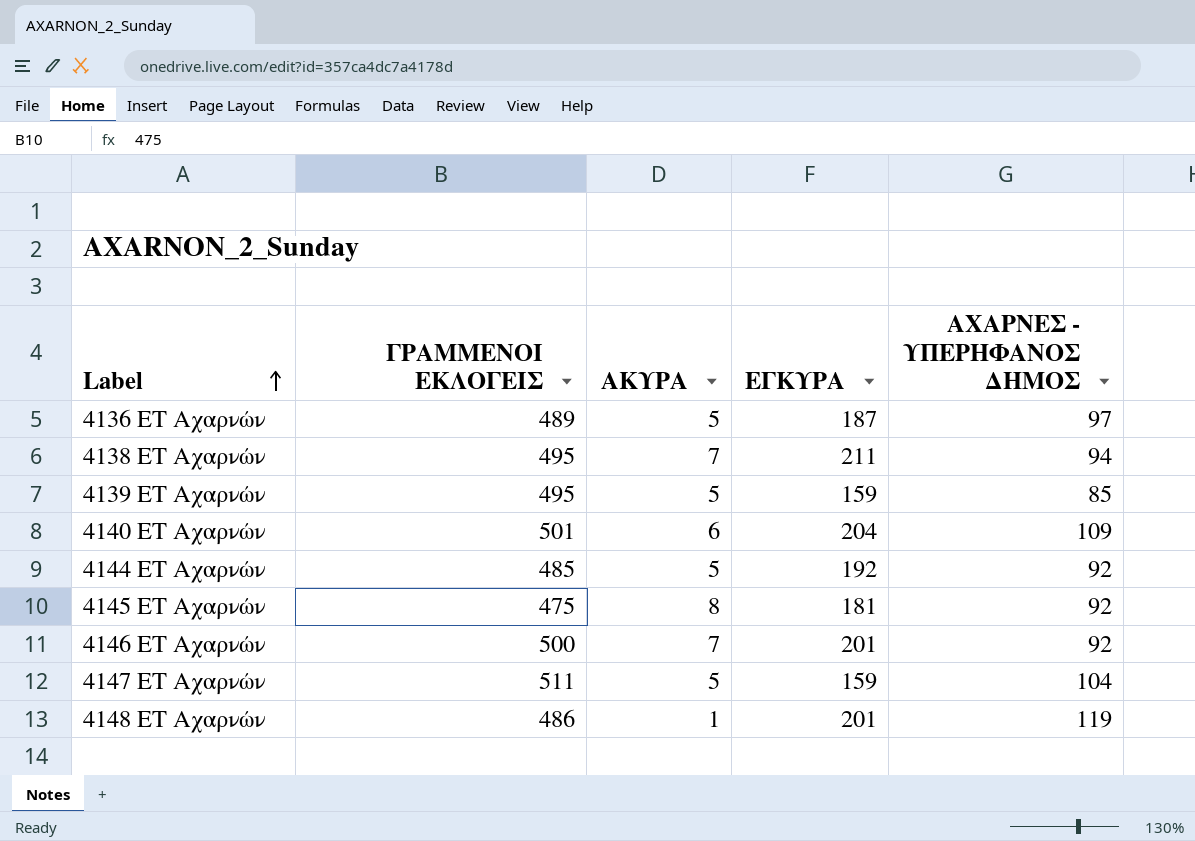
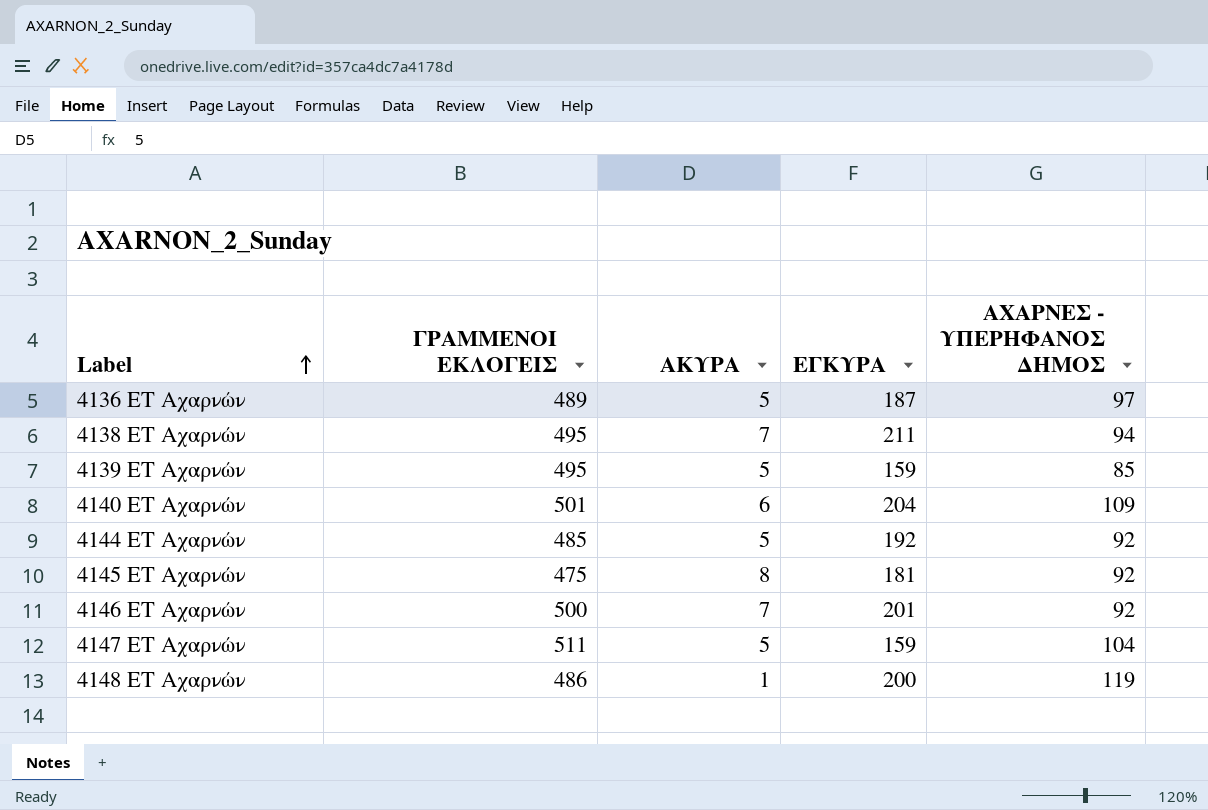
4148 ΕΤ Αχαρνών | ΕΓΚΥΡΑ: 201 -> 200

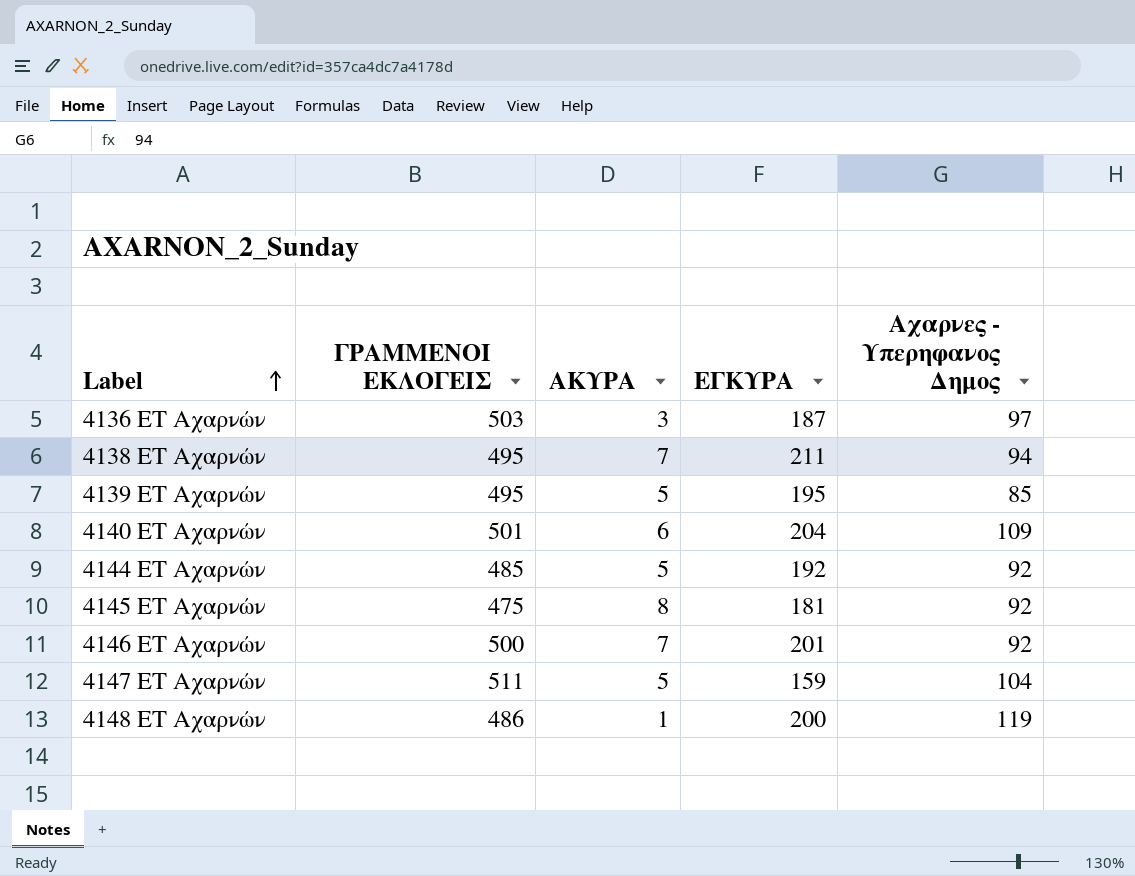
column name: ΑΧΑΡΝΕΣ - ΥΠΕΡΗΦΑΝΟΣ ΔΗΜΟΣ -> Αχαρνες - Υπερηφανος Δημος
4136 ΕΤ Αχαρνών | ΓΡΑΜΜΕΝΟΙ ΕΚΛΟΓΕΙΣ: 489 -> 503
4136 ΕΤ Αχαρνών | ΑΚΥΡΑ: 5 -> 3
4139 ΕΤ Αχαρνών | ΕΓΚΥΡΑ: 159 -> 195

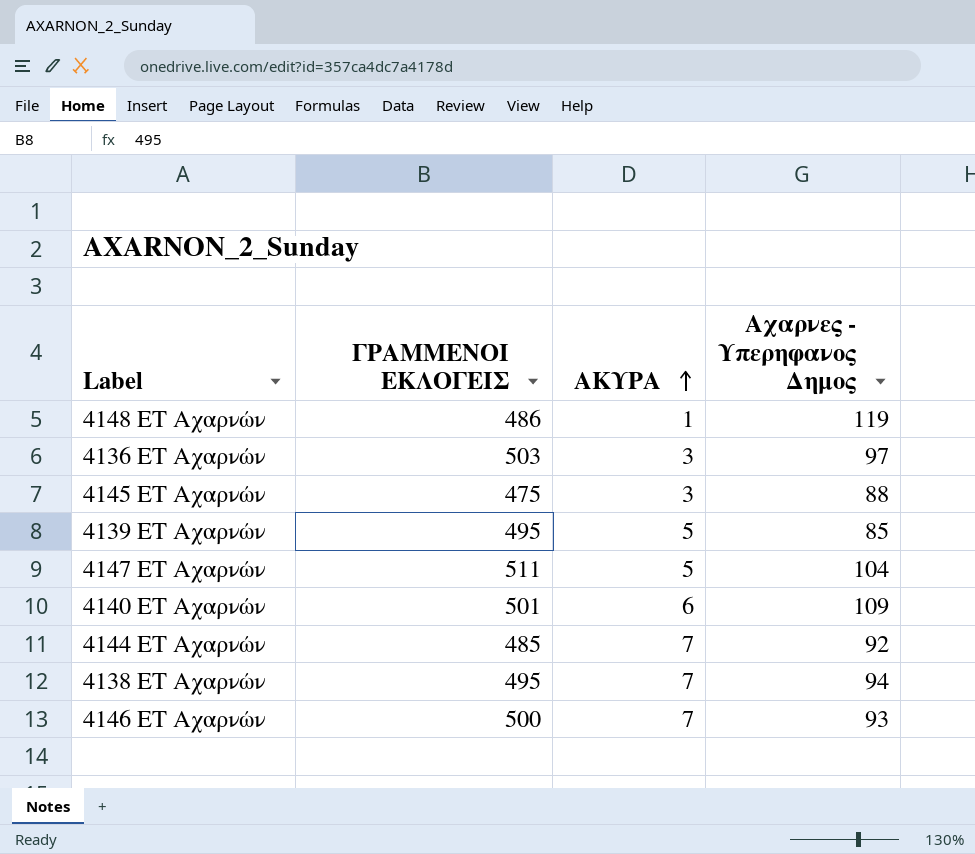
row order: Label ascending -> ΑΚΥΡΑ ascending
column ΕΓΚΥΡΑ | position: 4 -> none
4145 ΕΤ Αχαρνών | ΑΚΥΡΑ: 8 -> 3
4145 ΕΤ Αχαρνών | Αχαρνες - Υπερηφανος Δημος: 92 -> 88
4144 ΕΤ Αχαρνών | ΑΚΥΡΑ: 5 -> 7
4146 ΕΤ Αχαρνών | Αχαρνες - Υπερηφανος Δημος: 92 -> 93

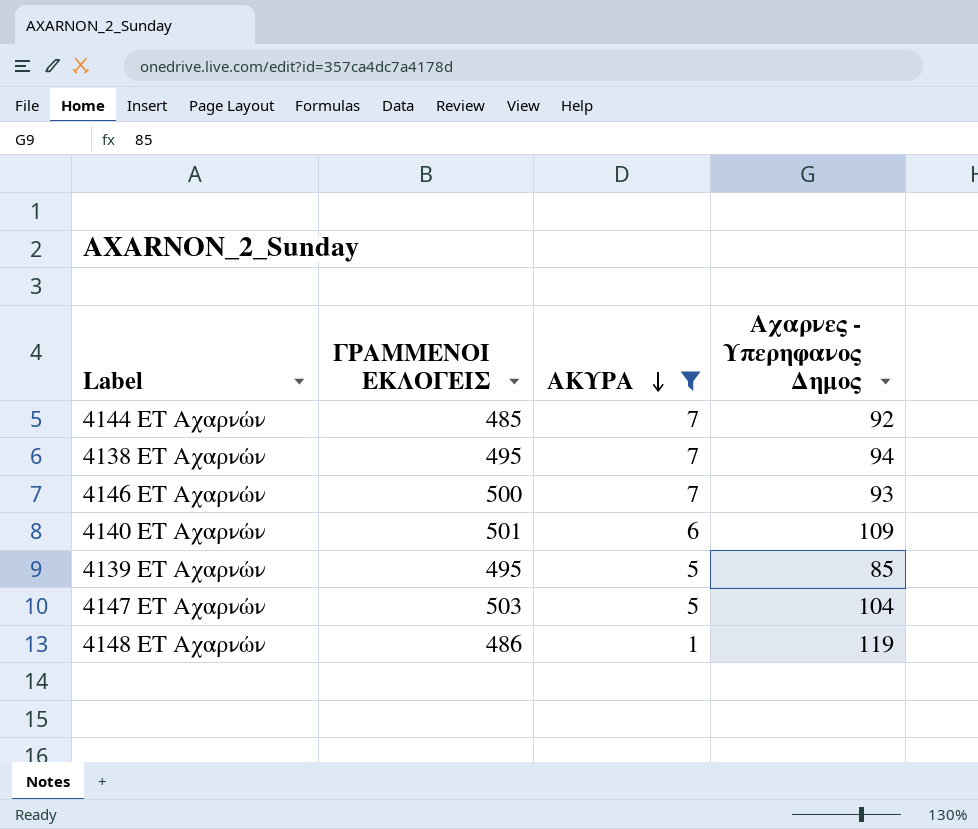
filter: none -> ΑΚΥΡΑ != 3
row order: ΑΚΥΡΑ ascending -> ΑΚΥΡΑ descending
4147 ΕΤ Αχαρνών | ΓΡΑΜΜΕΝΟΙ ΕΚΛΟΓΕΙΣ: 511 -> 503

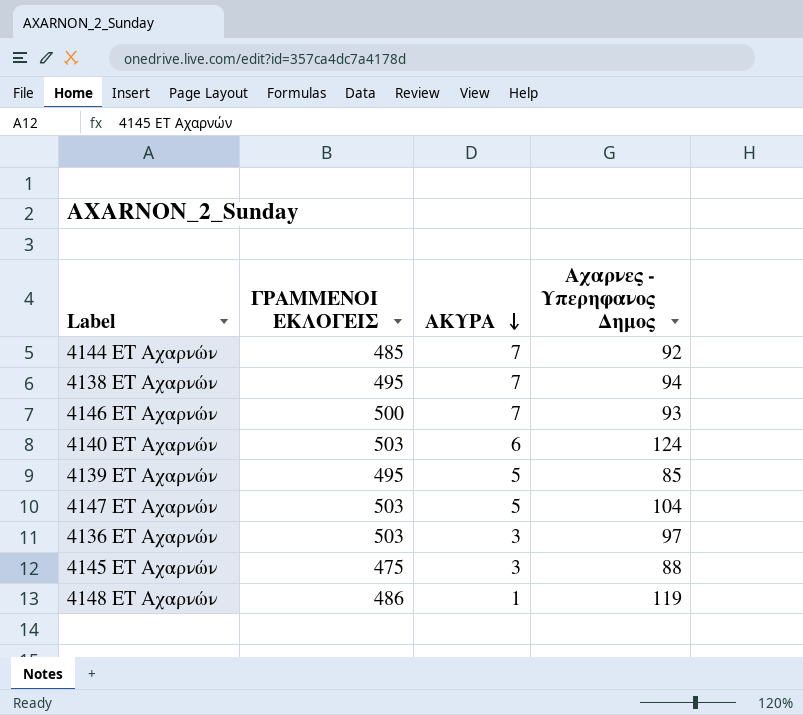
filter: ΑΚΥΡΑ != 3 -> none
4140 ΕΤ Αχαρνών | ΓΡΑΜΜΕΝΟΙ ΕΚΛΟΓΕΙΣ: 501 -> 503
4140 ΕΤ Αχαρνών | Αχαρνες - Υπερηφανος Δημος: 109 -> 124

